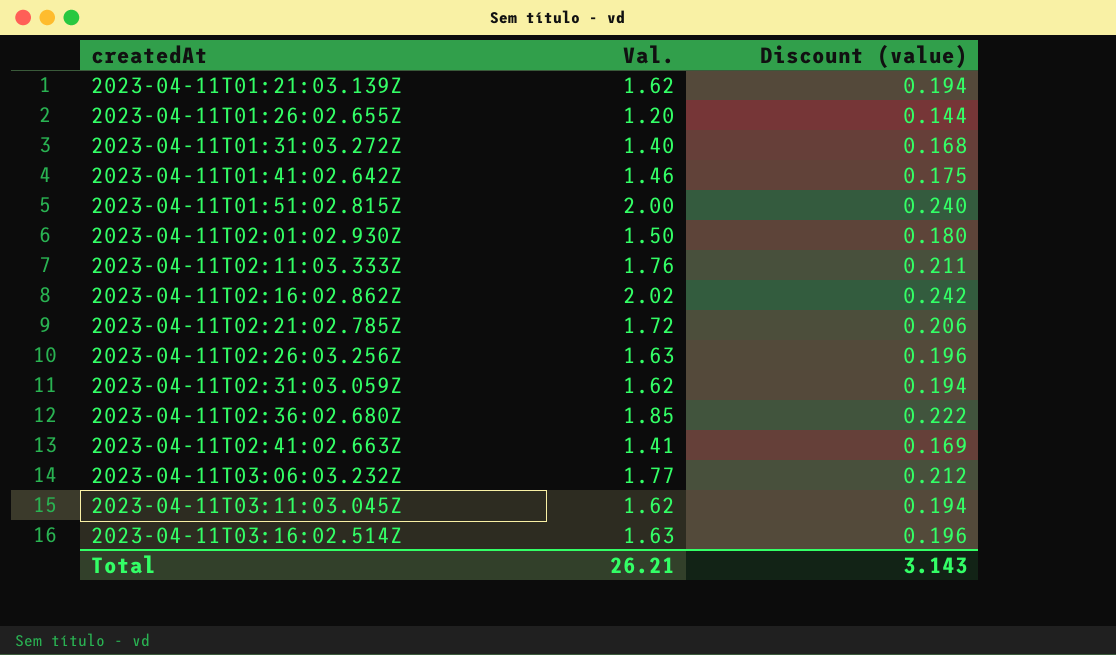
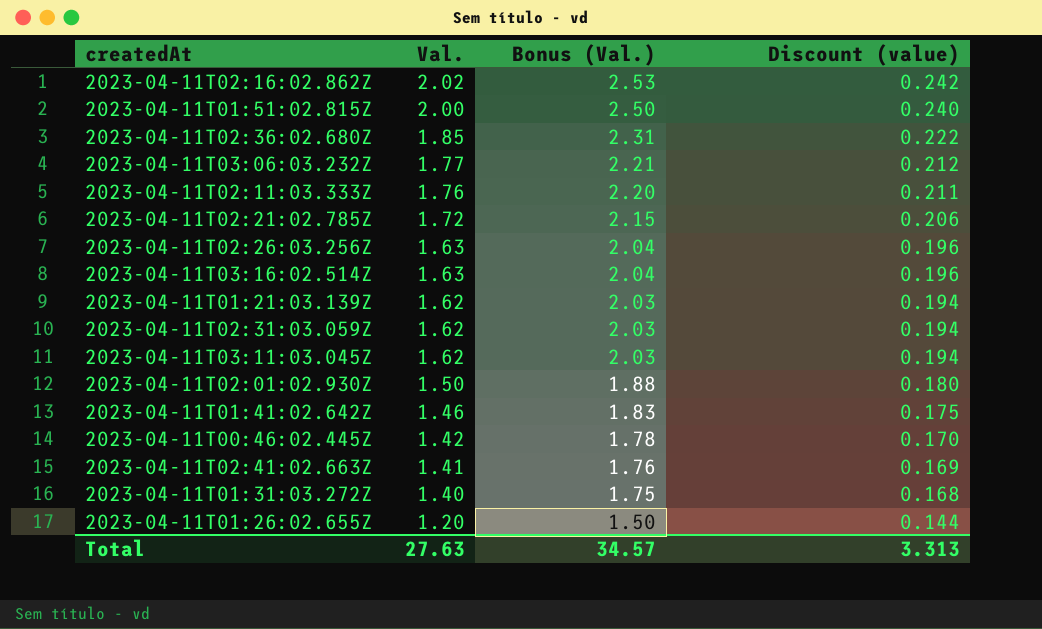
row order: createdAt ascending -> Val. descending
column Bonus (Val.) | formula: none -> [Val.] * 1.25
row 2023-04-11T00:46:02.445Z: none -> 1.42 | 1.78 | 0.170
Total | Val.: 26.21 -> 27.63
Total | Discount (value): 3.143 -> 3.313

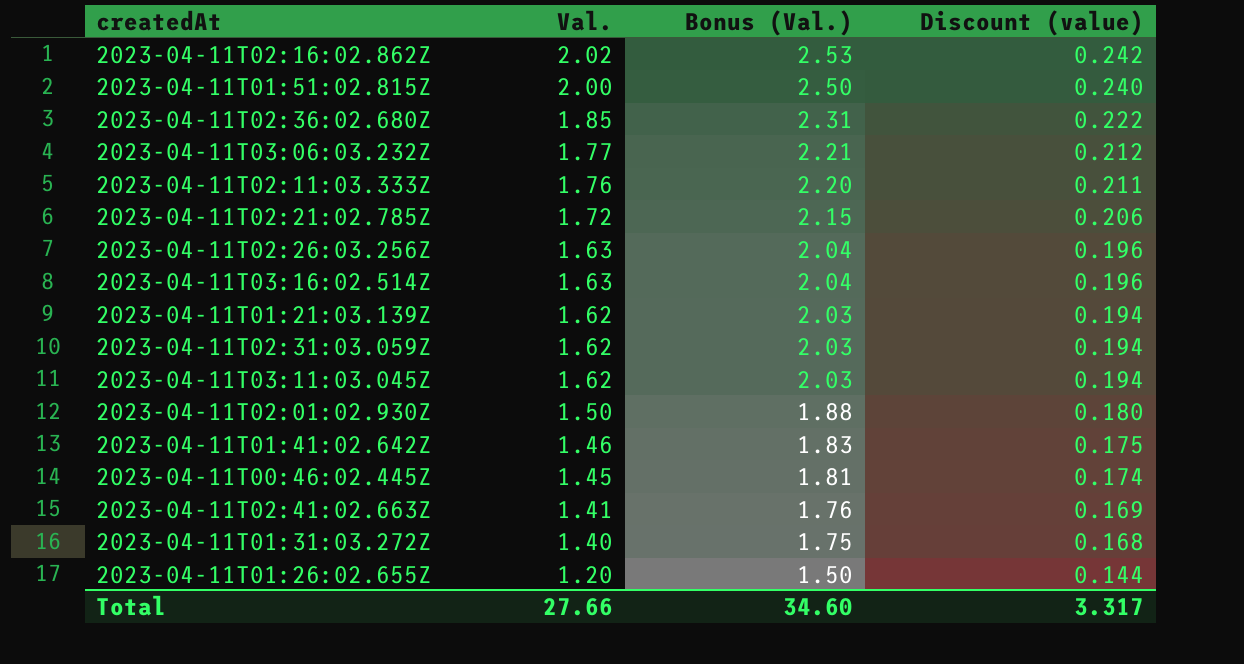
2023-04-11T00:46:02.445Z | Val.: 1.42 -> 1.45
2023-04-11T00:46:02.445Z | Bonus (Val.): 1.78 -> 1.81
2023-04-11T00:46:02.445Z | Discount (value): 0.170 -> 0.174
Total | Val.: 27.63 -> 27.66
Total | Bonus (Val.): 34.57 -> 34.60
Total | Discount (value): 3.313 -> 3.317

